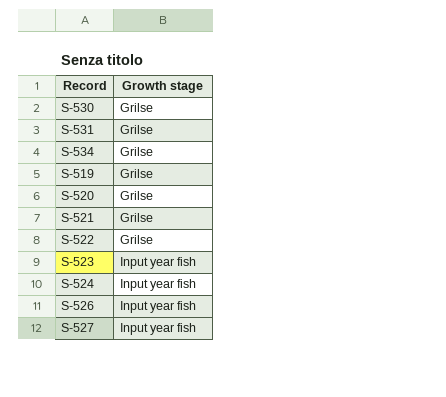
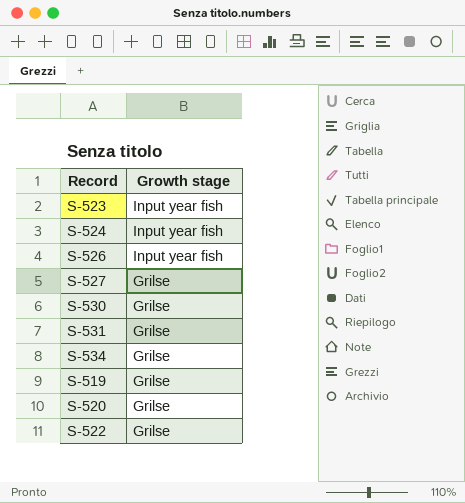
row order: Growth stage ascending -> Growth stage descending
row S-521: Grilse -> none
S-527 | Growth stage: Input year fish -> Grilse

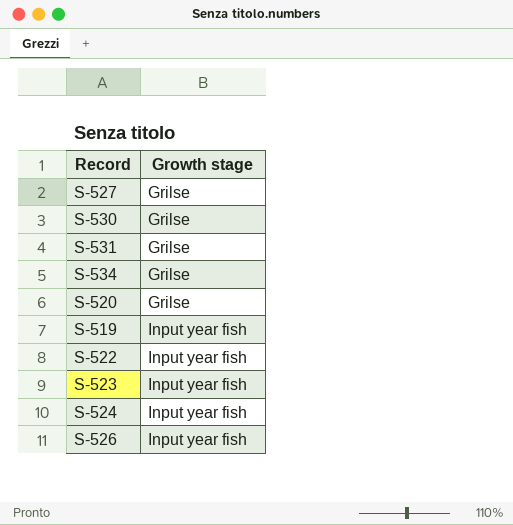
row order: Growth stage descending -> Growth stage ascending
S-519 | Growth stage: Grilse -> Input year fish
S-522 | Growth stage: Grilse -> Input year fish

